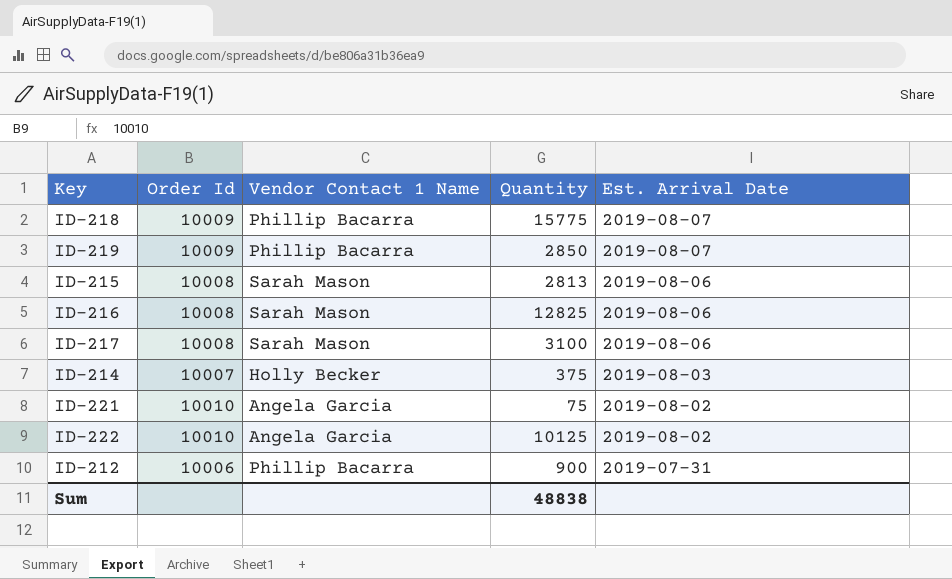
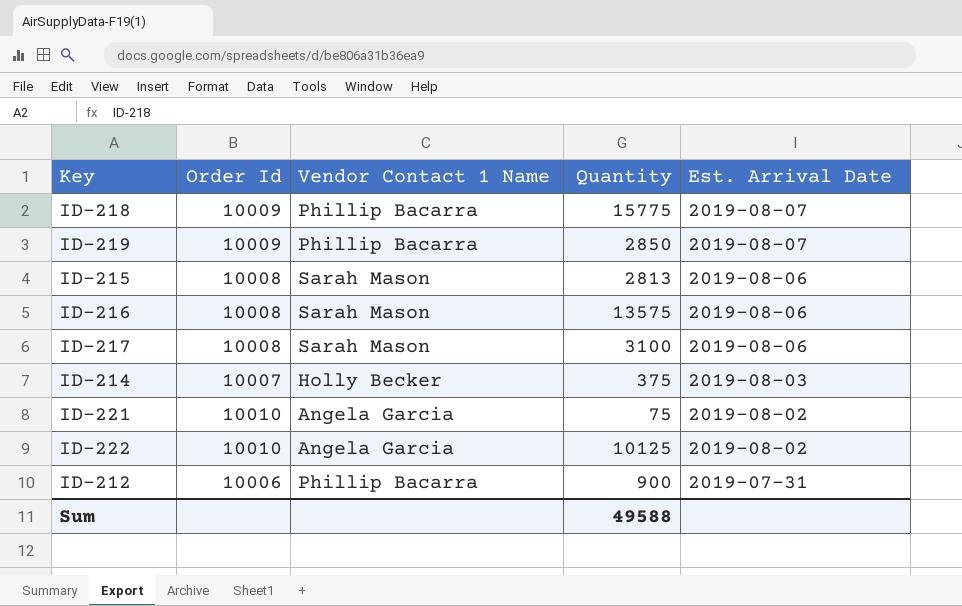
ID-216 | Quantity: 12825 -> 13575
Sum | Quantity: 48838 -> 49588

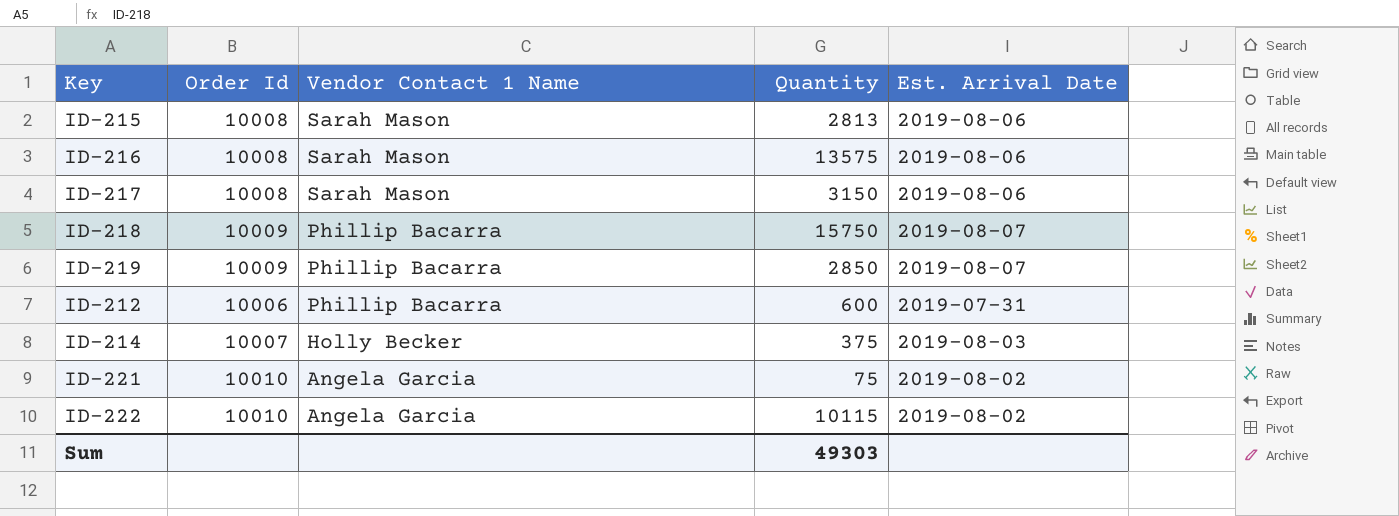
row order: Est. Arrival Date descending -> Vendor Contact 1 Name descending
ID-217 | Quantity: 3100 -> 3150
ID-218 | Quantity: 15775 -> 15750
ID-212 | Quantity: 900 -> 600
ID-222 | Quantity: 10125 -> 10115
Sum | Quantity: 49588 -> 49303

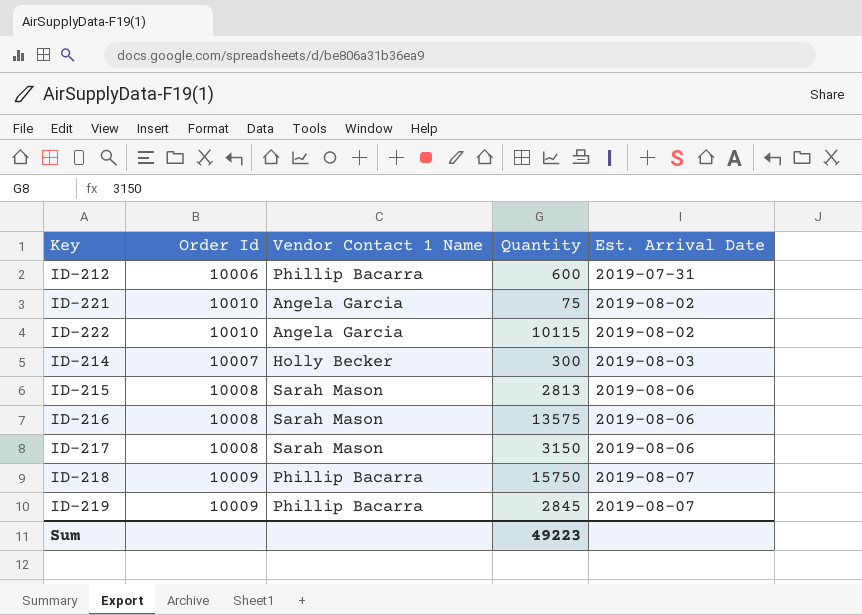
row order: Vendor Contact 1 Name descending -> Est. Arrival Date ascending
ID-214 | Quantity: 375 -> 300
ID-219 | Quantity: 2850 -> 2845
Sum | Quantity: 49303 -> 49223

